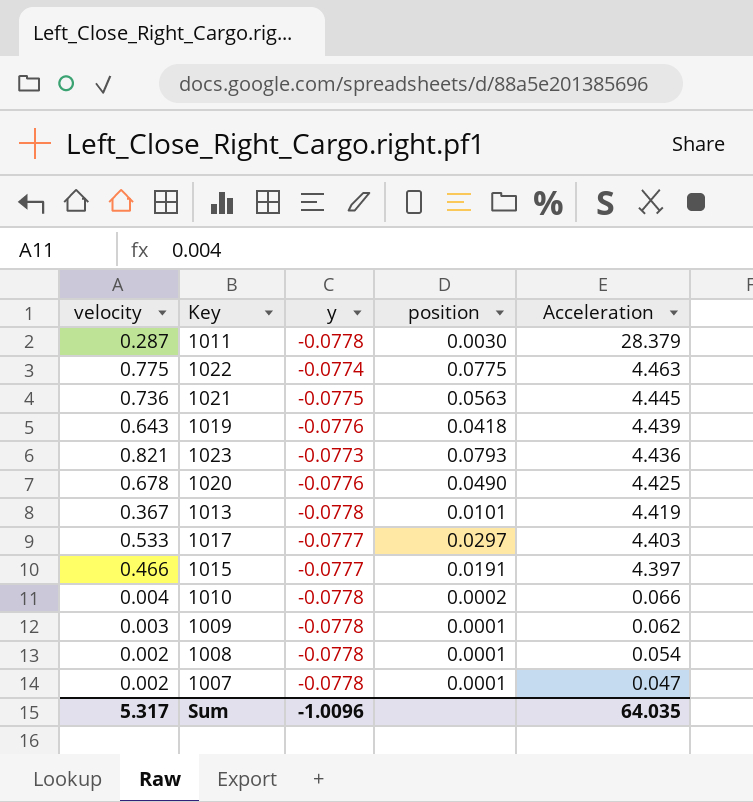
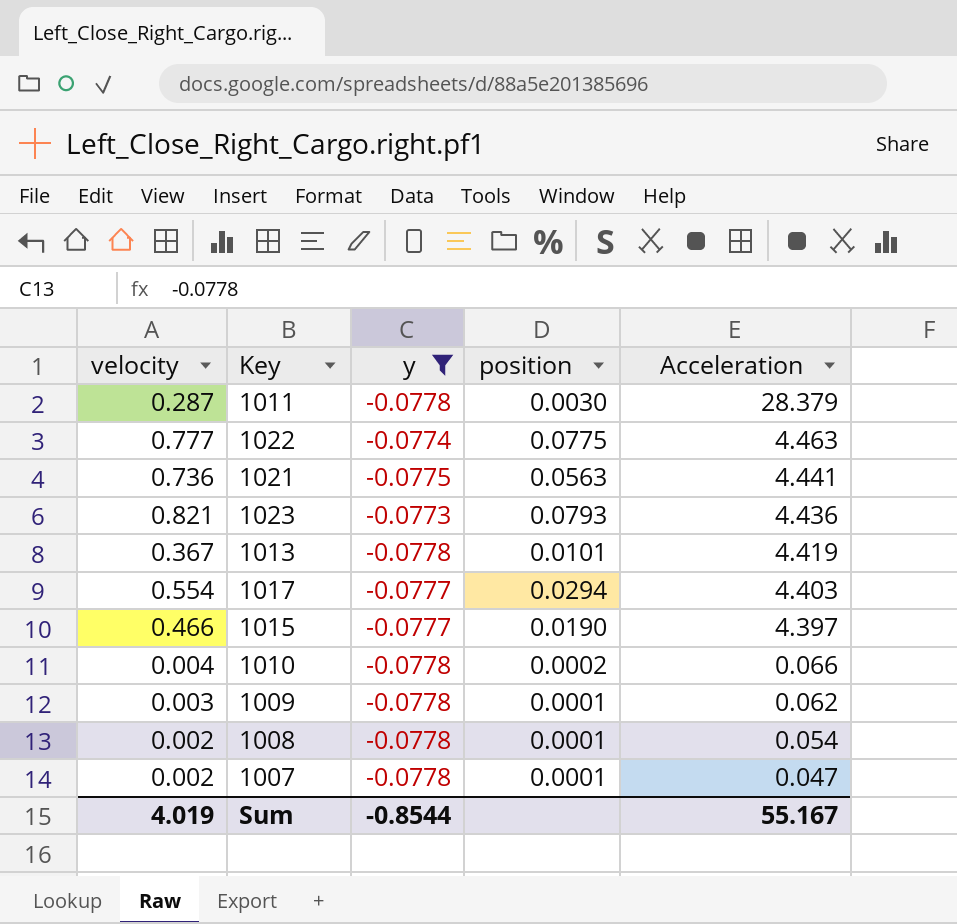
filter: none -> y != -0.0776
1022 | velocity: 0.775 -> 0.777
1021 | Acceleration: 4.445 -> 4.441
1017 | velocity: 0.533 -> 0.554
1017 | position: 0.0297 -> 0.0294
1015 | position: 0.0191 -> 0.0190
Sum | velocity: 5.317 -> 4.019
Sum | y: -1.0096 -> -0.8544
Sum | Acceleration: 64.035 -> 55.167

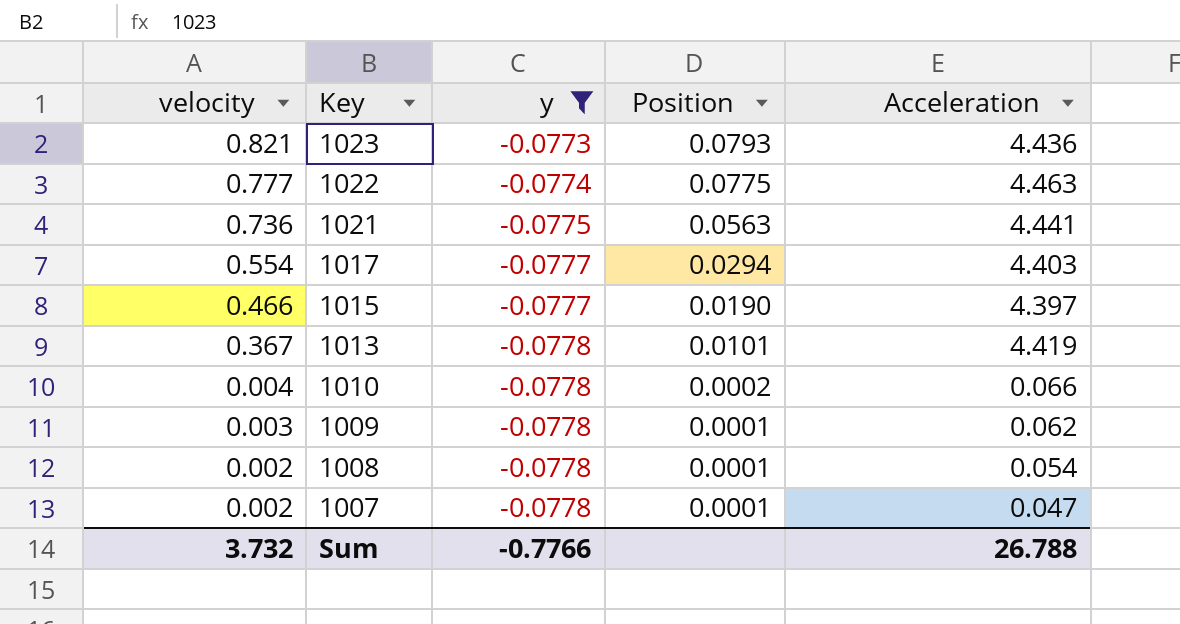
row order: Acceleration descending -> velocity descending
column name: position -> Position
row 1011: 0.287 | -0.0778 | 0.0030 | 28.379 -> none
Sum | velocity: 4.019 -> 3.732
Sum | y: -0.8544 -> -0.7766
Sum | Acceleration: 55.167 -> 26.788

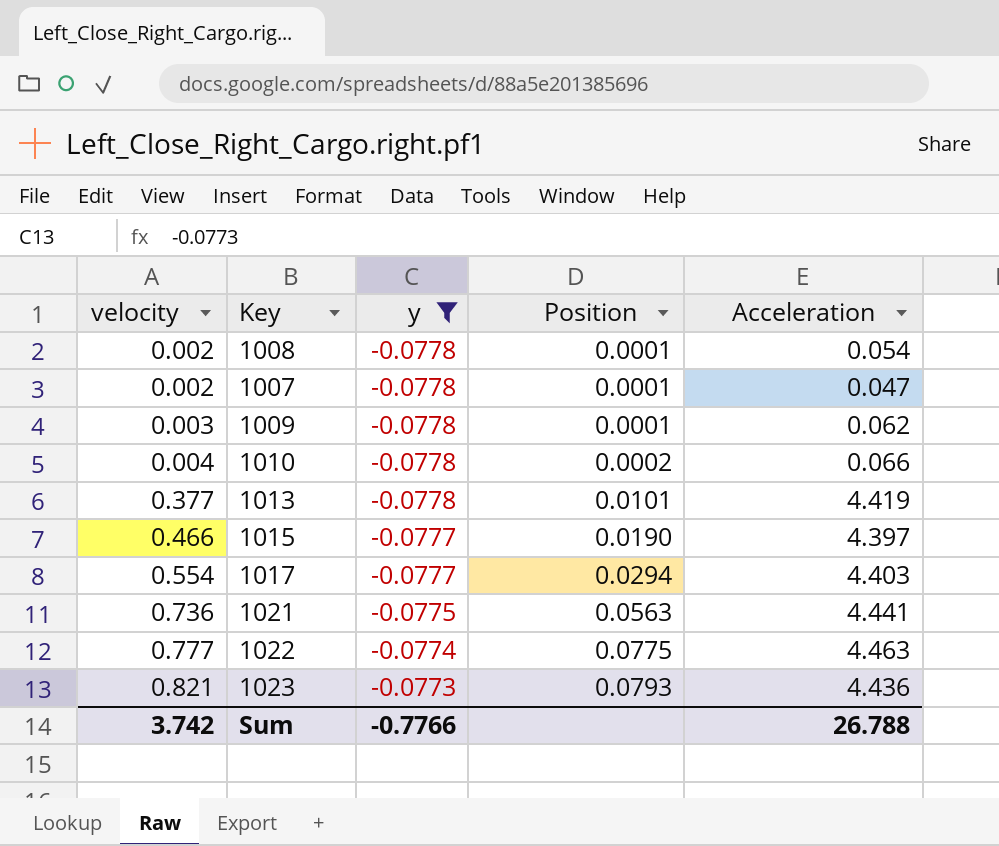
row order: velocity descending -> velocity ascending
1013 | velocity: 0.367 -> 0.377
Sum | velocity: 3.732 -> 3.742

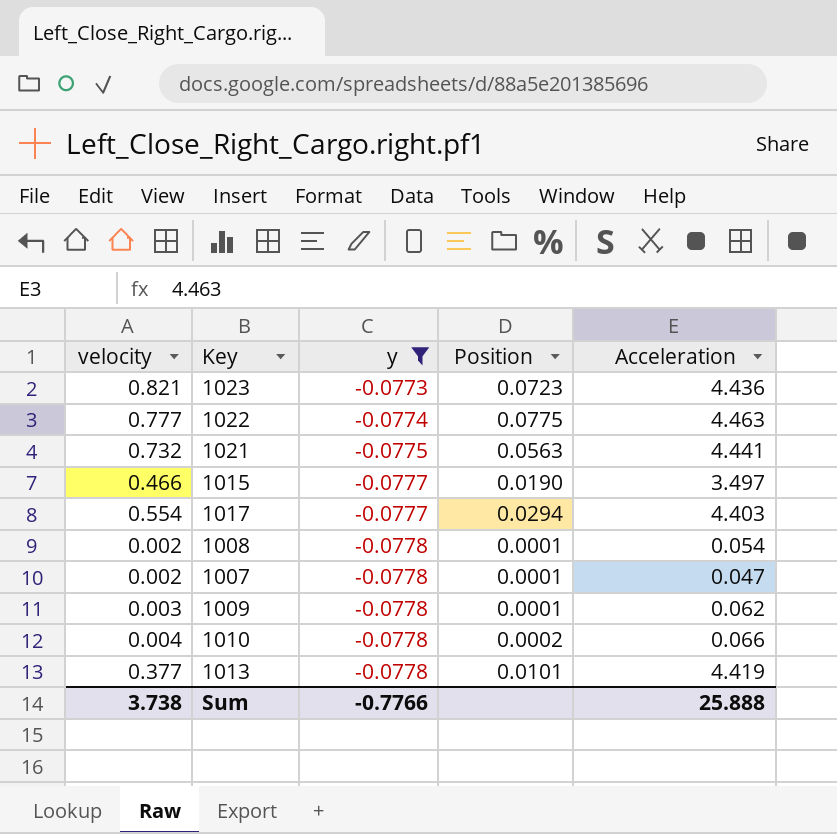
row order: velocity ascending -> y descending
1023 | Position: 0.0793 -> 0.0723
1021 | velocity: 0.736 -> 0.732
1015 | Acceleration: 4.397 -> 3.497
Sum | velocity: 3.742 -> 3.738
Sum | Acceleration: 26.788 -> 25.888

